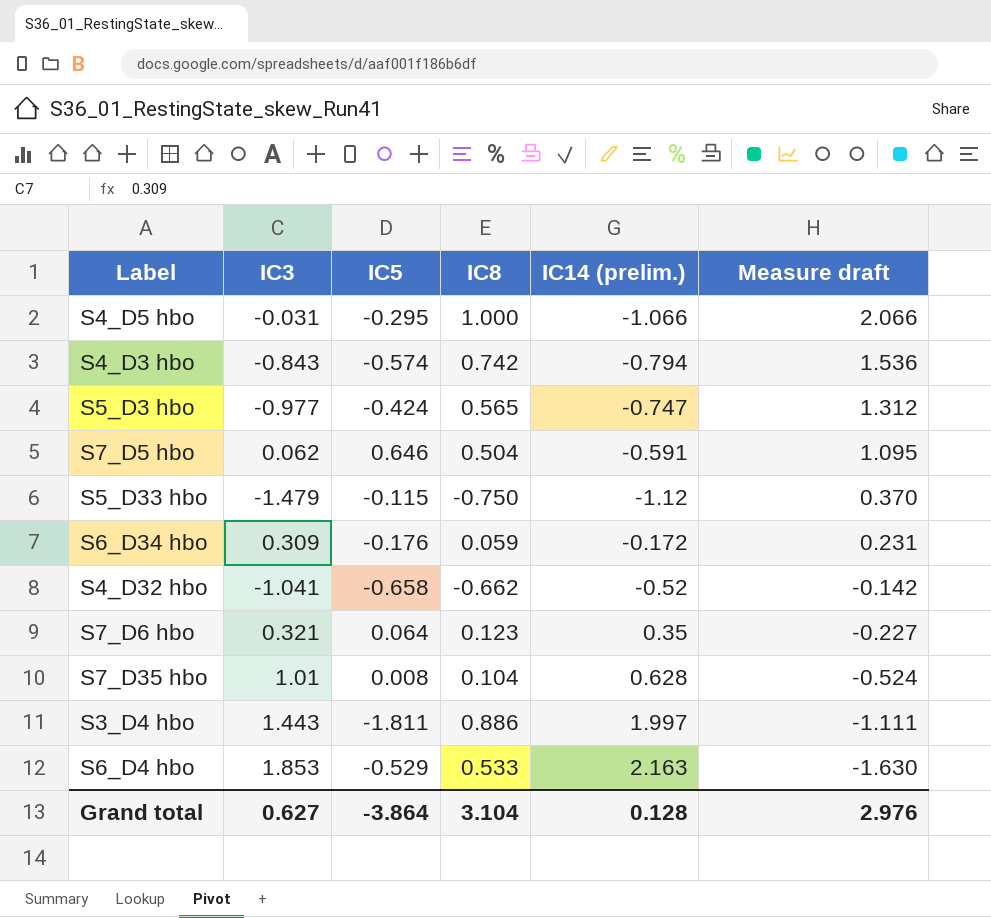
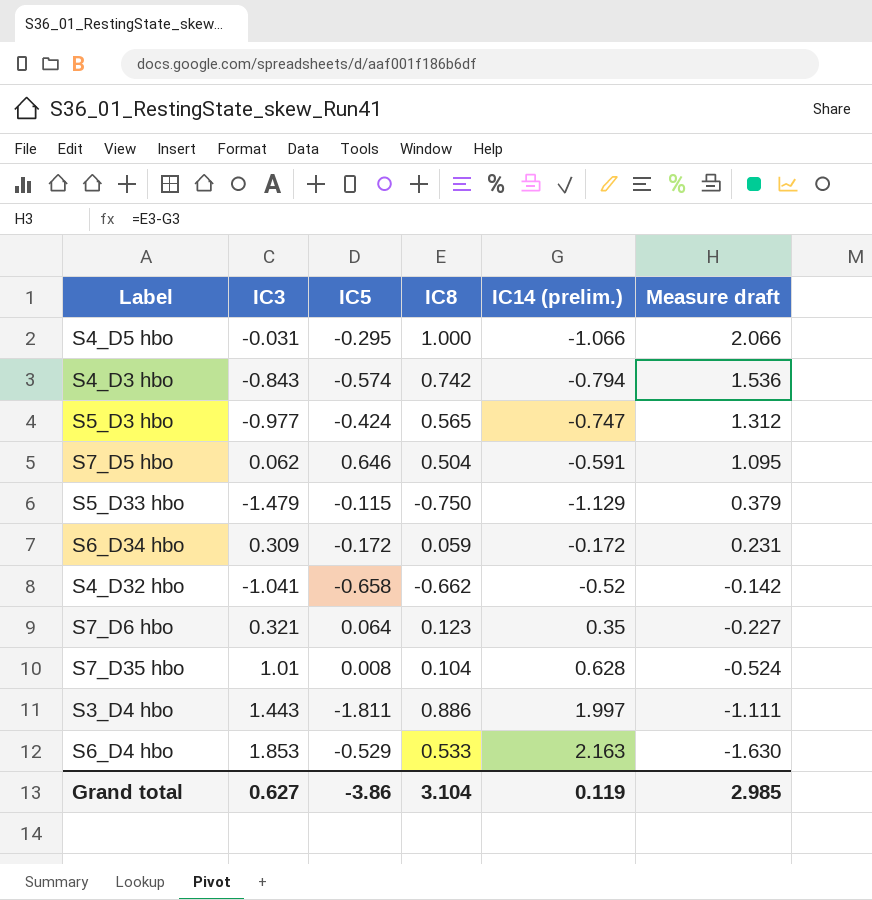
S5_D33 hbo | IC14 (prelim.): -1.12 -> -1.129
S5_D33 hbo | Measure draft: 0.370 -> 0.379
S6_D34 hbo | IC5: -0.176 -> -0.172
Grand total | IC5: -3.864 -> -3.86
Grand total | IC14 (prelim.): 0.128 -> 0.119
Grand total | Measure draft: 2.976 -> 2.985

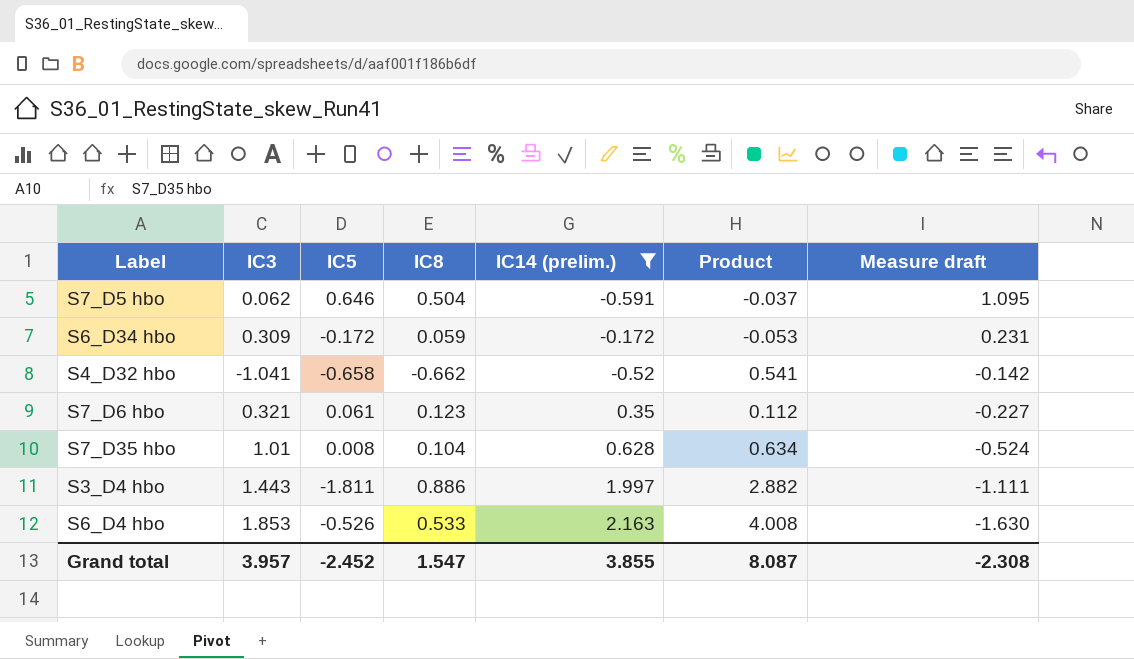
filter: none -> IC14 (prelim.) >= -0.591
column Product | formula: none -> [IC3] * [IC14 (prelim.)]
S7_D6 hbo | IC5: 0.064 -> 0.061
S6_D4 hbo | IC5: -0.529 -> -0.526
Grand total | IC3: 0.627 -> 3.957
Grand total | IC5: -3.86 -> -2.452
Grand total | IC8: 3.104 -> 1.547
Grand total | IC14 (prelim.): 0.119 -> 3.855
Grand total | Measure draft: 2.985 -> -2.308

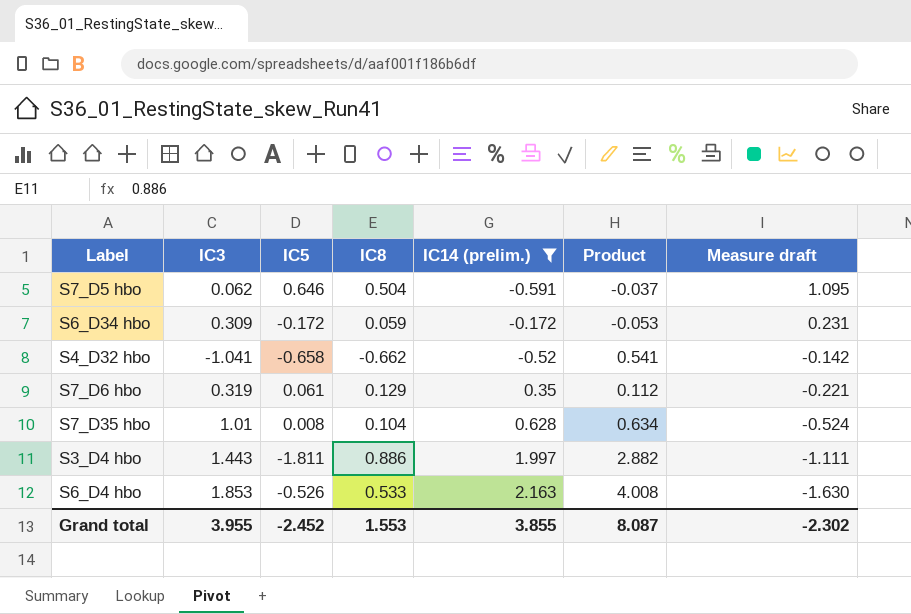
S7_D6 hbo | IC3: 0.321 -> 0.319
S7_D6 hbo | IC8: 0.123 -> 0.129
S7_D6 hbo | Measure draft: -0.227 -> -0.221
Grand total | IC3: 3.957 -> 3.955
Grand total | IC8: 1.547 -> 1.553
Grand total | Measure draft: -2.308 -> -2.302

